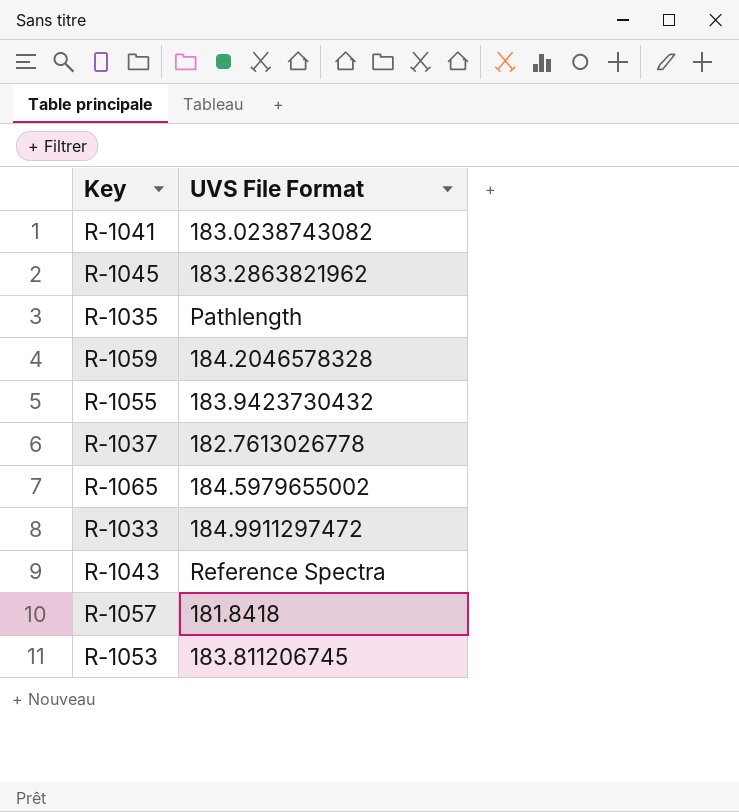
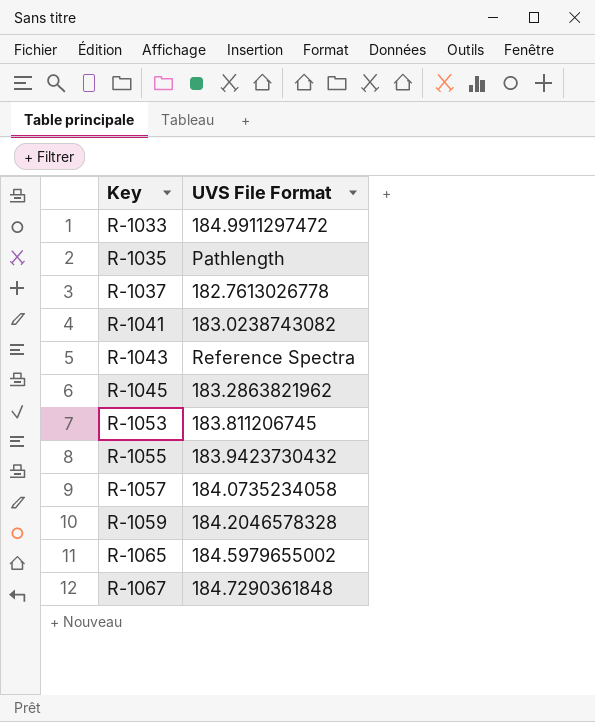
row order: none -> Key ascending
R-1057 | UVS File Format: 181.8418 -> 184.0735234058
row R-1067: none -> 184.7290361848

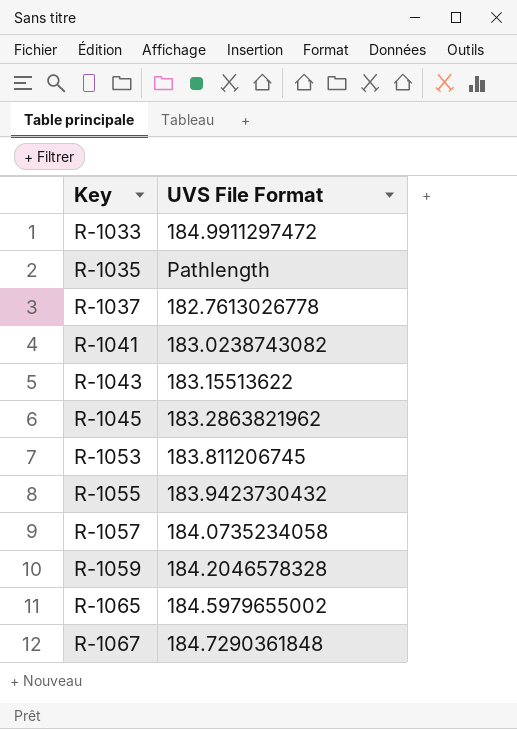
R-1043 | UVS File Format: Reference Spectra -> 183.15513622

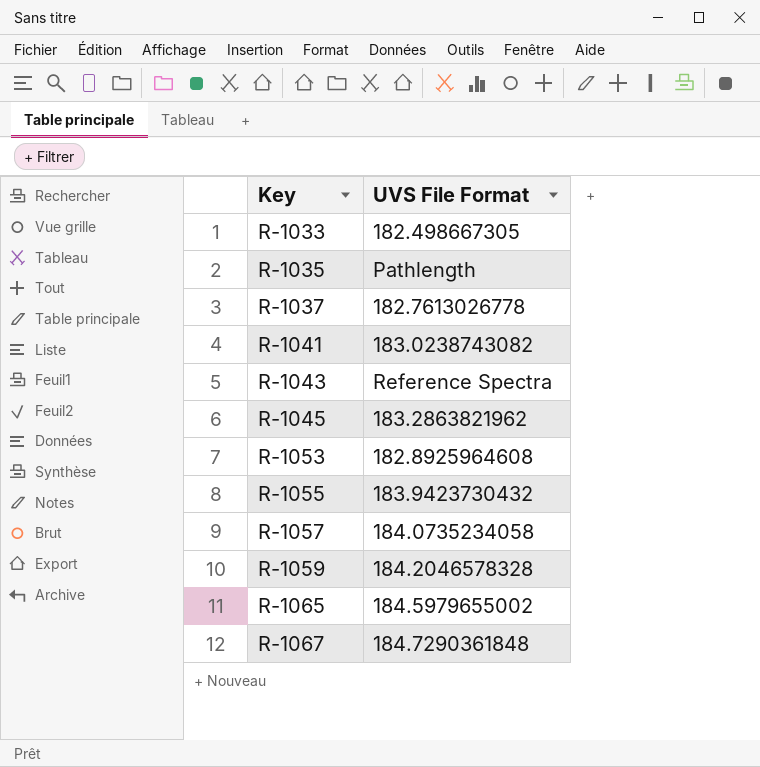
R-1033 | UVS File Format: 184.9911297472 -> 182.498667305
R-1043 | UVS File Format: 183.15513622 -> Reference Spectra
R-1053 | UVS File Format: 183.811206745 -> 182.8925964608

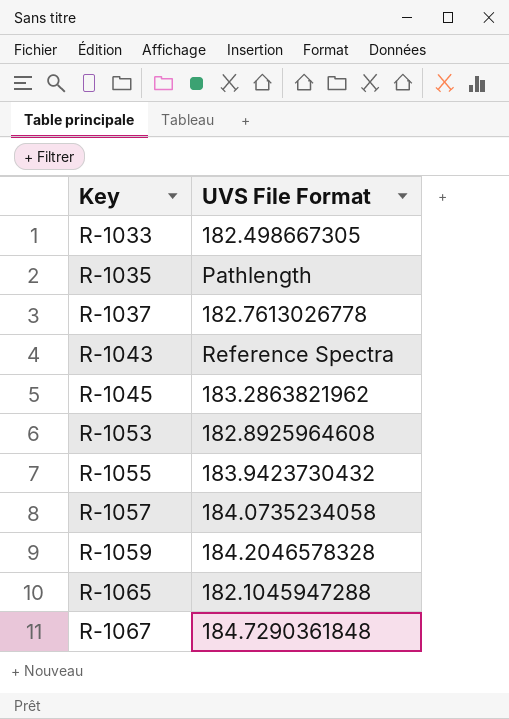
row R-1041: 183.0238743082 -> none
R-1065 | UVS File Format: 184.5979655002 -> 182.1045947288

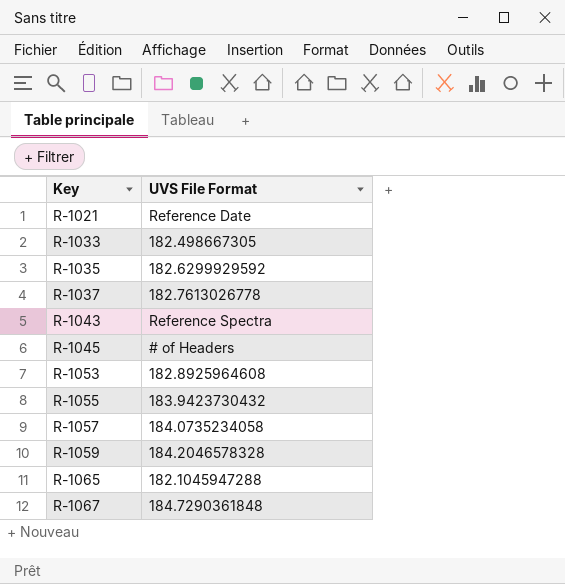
row R-1021: none -> Reference Date
R-1035 | UVS File Format: Pathlength -> 182.6299929592
R-1045 | UVS File Format: 183.2863821962 -> # of Headers

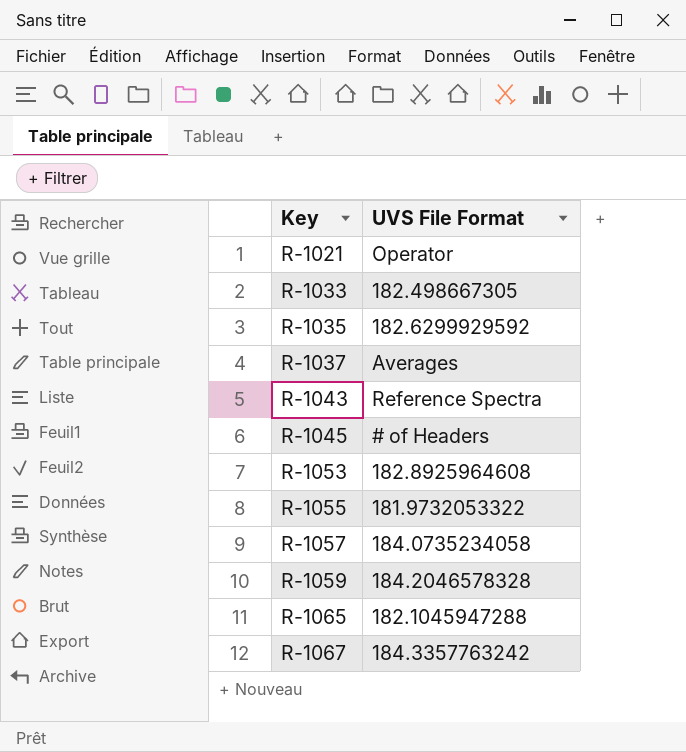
R-1021 | UVS File Format: Reference Date -> Operator
R-1037 | UVS File Format: 182.7613026778 -> Averages
R-1055 | UVS File Format: 183.9423730432 -> 181.9732053322
R-1067 | UVS File Format: 184.7290361848 -> 184.3357763242

